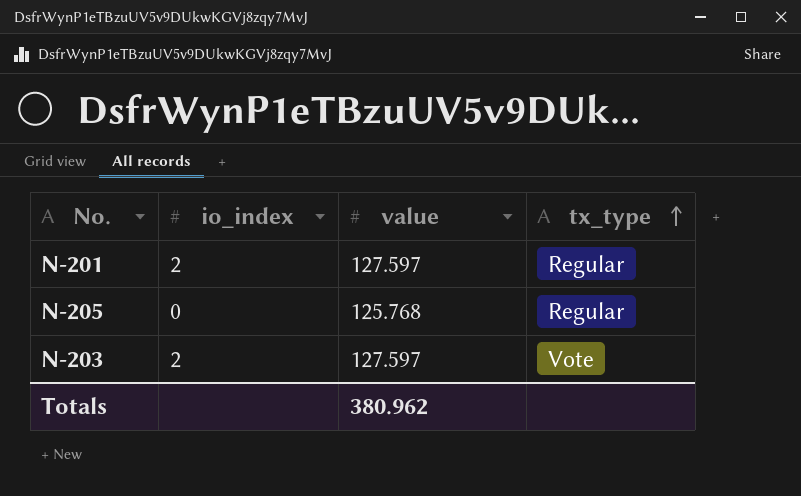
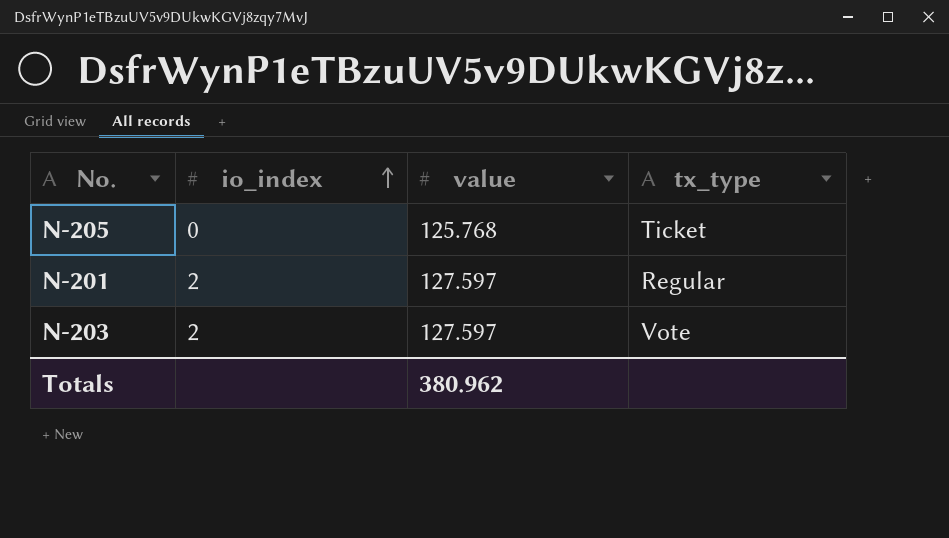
row order: tx_type ascending -> io_index ascending
N-205 | tx_type: Regular -> Ticket

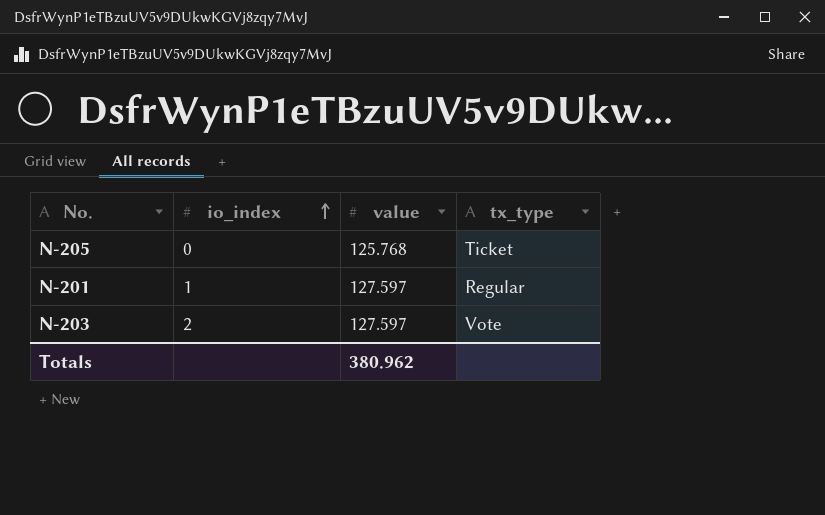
N-201 | io_index: 2 -> 1

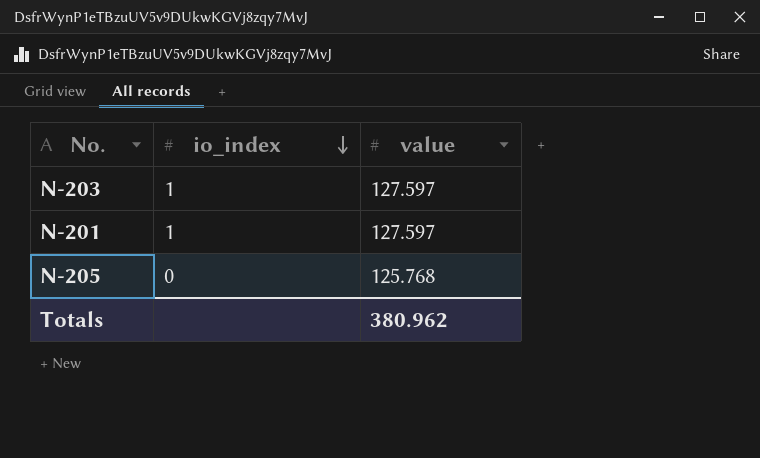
row order: io_index ascending -> io_index descending
column tx_type | position: 4 -> none
N-203 | io_index: 2 -> 1

